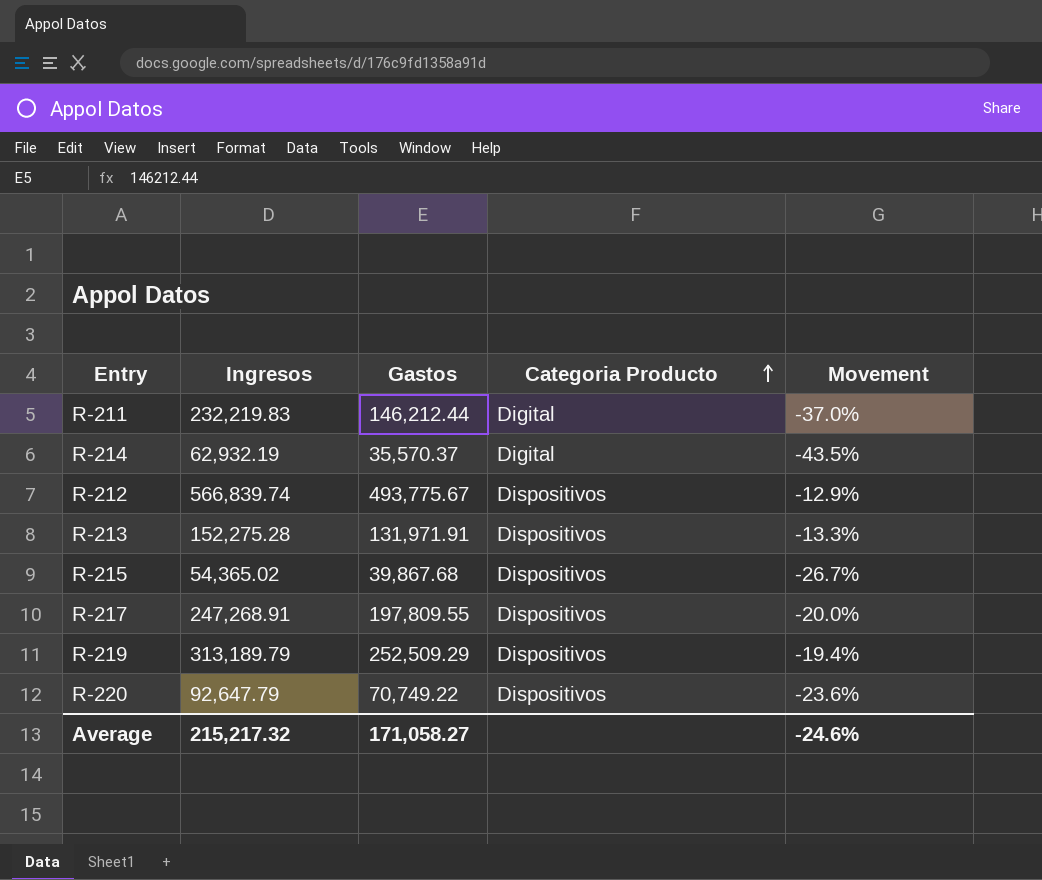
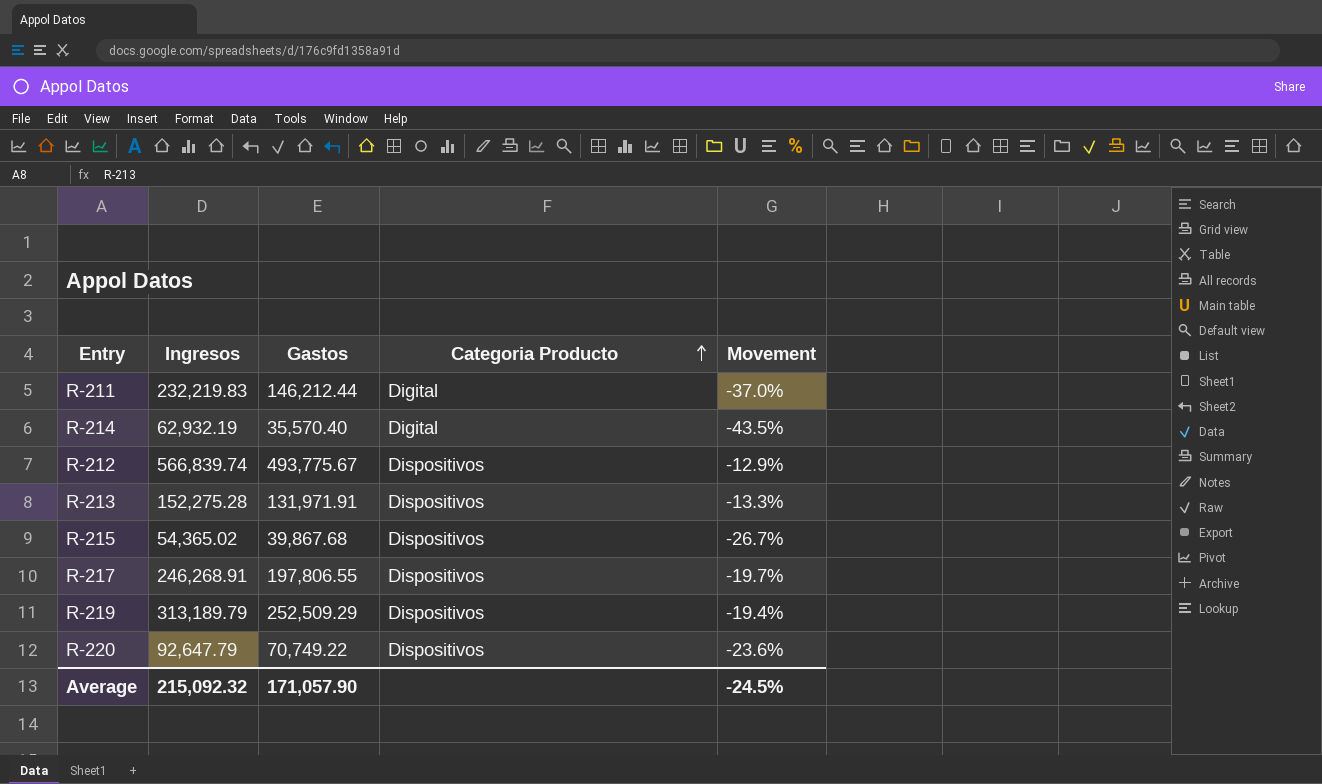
R-214 | Gastos: 35,570.37 -> 35,570.40
R-217 | Ingresos: 247,268.91 -> 246,268.91
R-217 | Gastos: 197,809.55 -> 197,806.55
R-217 | Movement: -20.0% -> -19.7%
Average | Ingresos: 215,217.32 -> 215,092.32
Average | Gastos: 171,058.27 -> 171,057.90
Average | Movement: -24.6% -> -24.5%

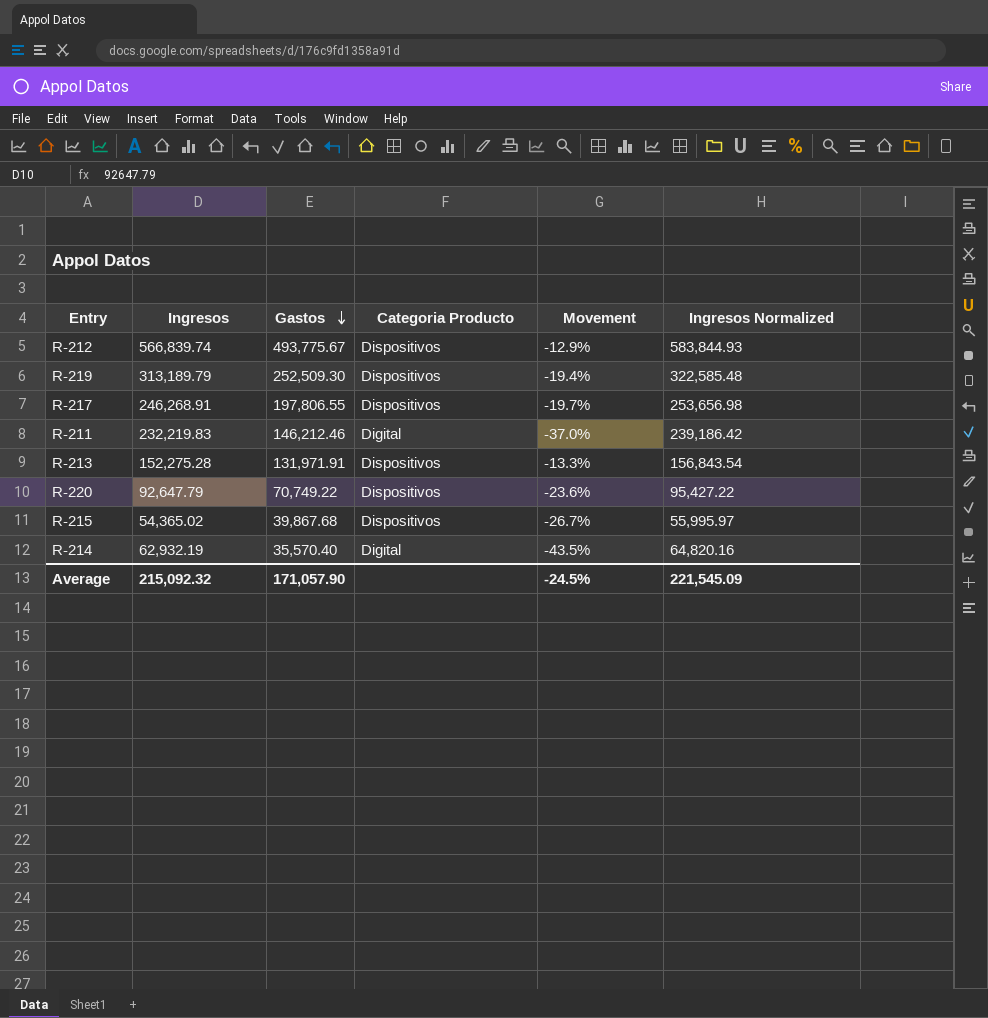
row order: Categoria Producto ascending -> Gastos descending
column Ingresos Normalized | formula: none -> [Ingresos] * 1.03
R-219 | Gastos: 252,509.29 -> 252,509.30
R-211 | Gastos: 146,212.44 -> 146,212.46

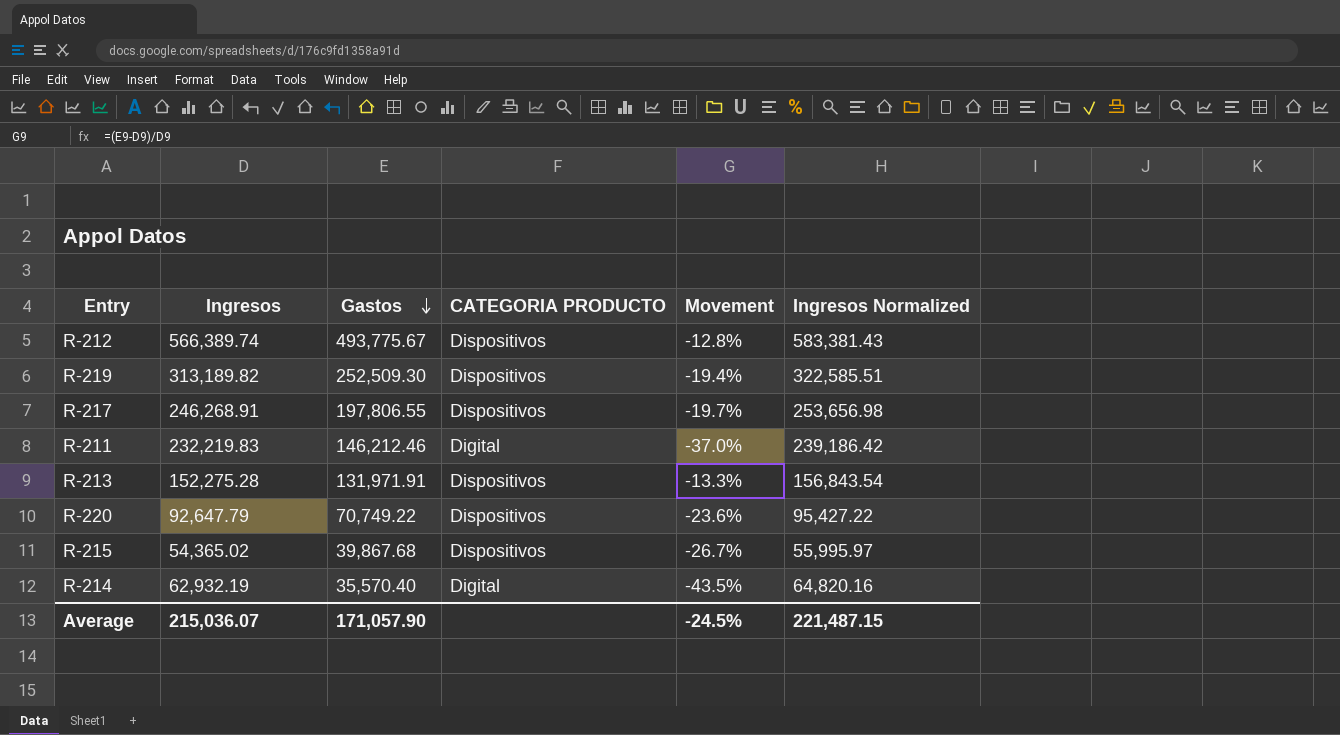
column name: Categoria Producto -> CATEGORIA PRODUCTO
R-212 | Ingresos: 566,839.74 -> 566,389.74
R-212 | Movement: -12.9% -> -12.8%
R-212 | Ingresos Normalized: 583,844.93 -> 583,381.43
R-219 | Ingresos: 313,189.79 -> 313,189.82
R-219 | Ingresos Normalized: 322,585.48 -> 322,585.51
Average | Ingresos: 215,092.32 -> 215,036.07
Average | Ingresos Normalized: 221,545.09 -> 221,487.15

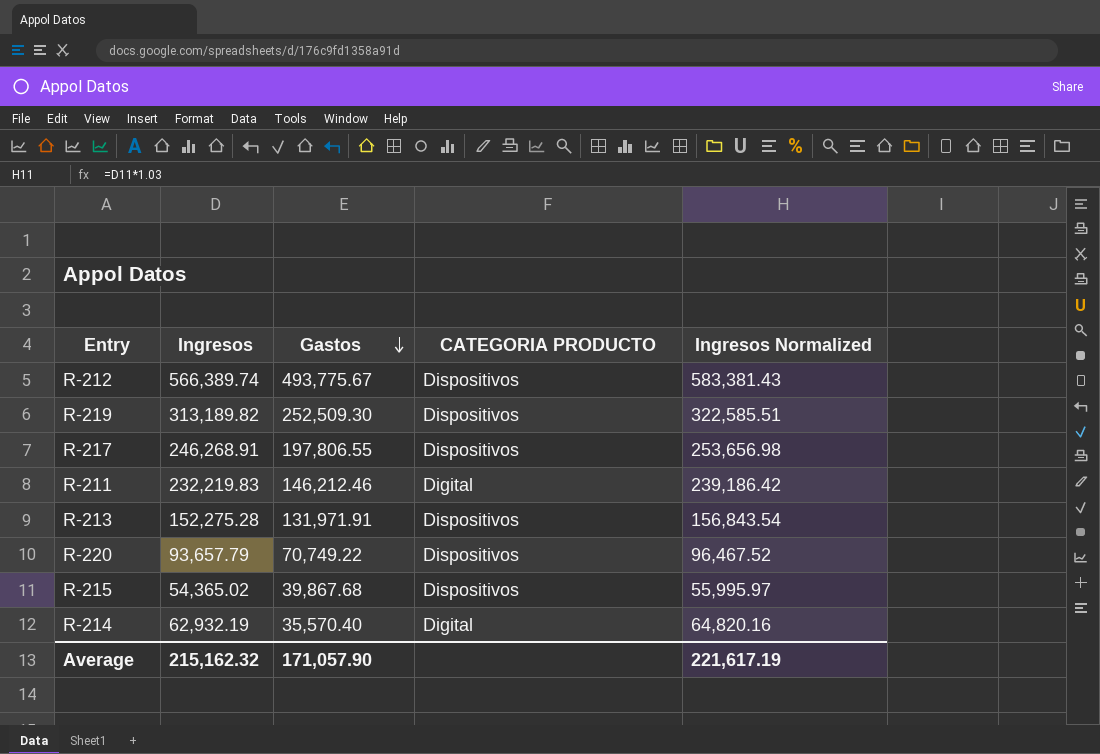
column Movement | formula: ([Gastos] - [Ingresos]) / [Ingresos] -> none
R-220 | Ingresos: 92,647.79 -> 93,657.79
R-220 | Ingresos Normalized: 95,427.22 -> 96,467.52
Average | Ingresos: 215,036.07 -> 215,162.32
Average | Ingresos Normalized: 221,487.15 -> 221,617.19

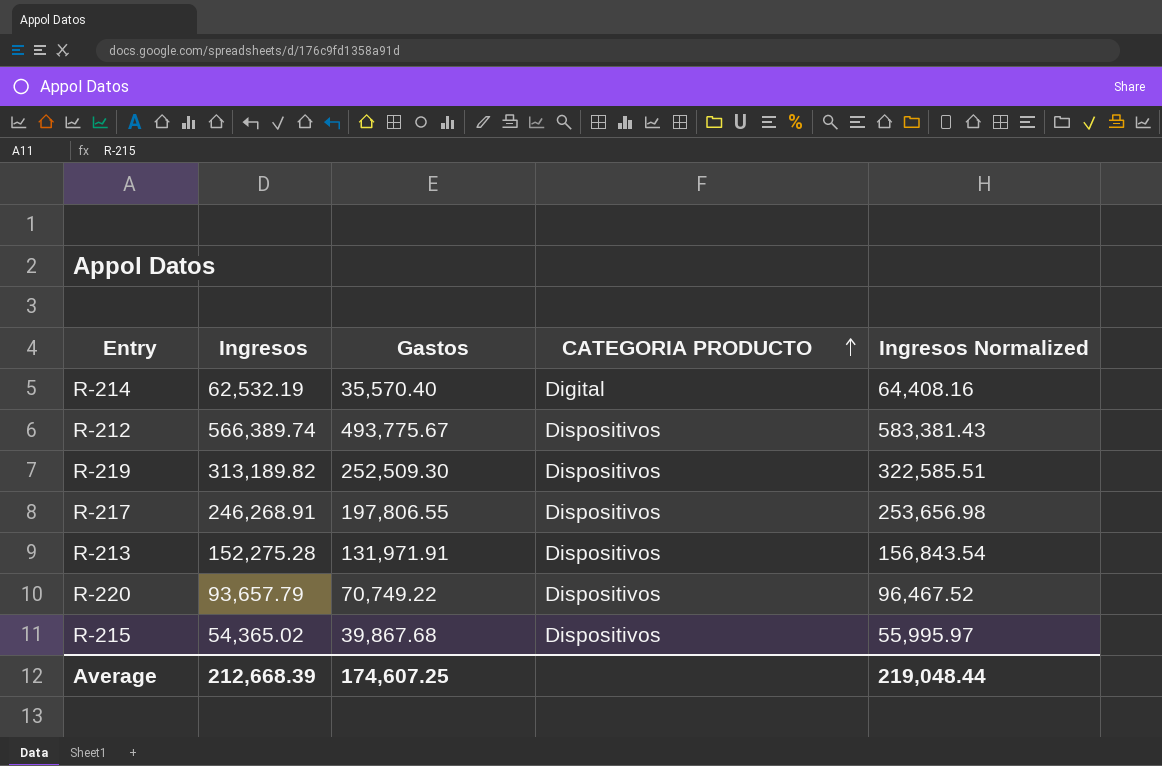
row order: Gastos descending -> CATEGORIA PRODUCTO ascending
row R-211: 232,219.83 | 146,212.46 | Digital | 239,186.42 -> none
R-214 | Ingresos: 62,932.19 -> 62,532.19
R-214 | Ingresos Normalized: 64,820.16 -> 64,408.16
Average | Ingresos: 215,162.32 -> 212,668.39
Average | Gastos: 171,057.90 -> 174,607.25
Average | Ingresos Normalized: 221,617.19 -> 219,048.44

